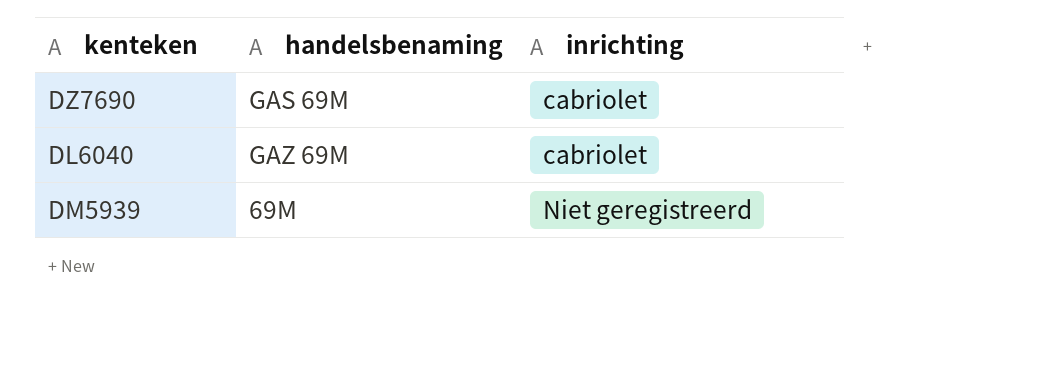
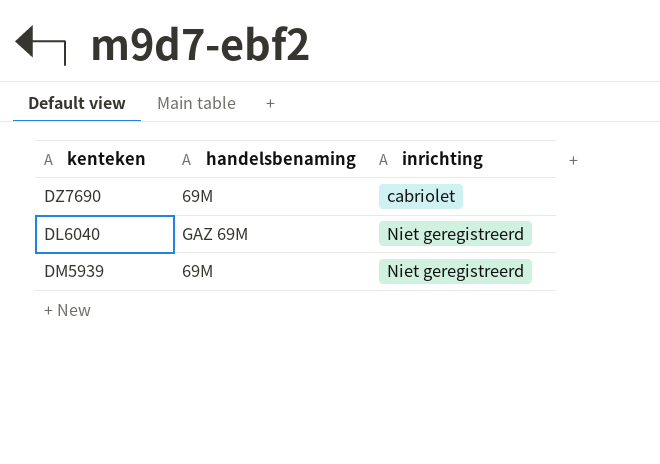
DZ7690 | handelsbenaming: GAS 69M -> 69M
DL6040 | inrichting: cabriolet -> Niet geregistreerd

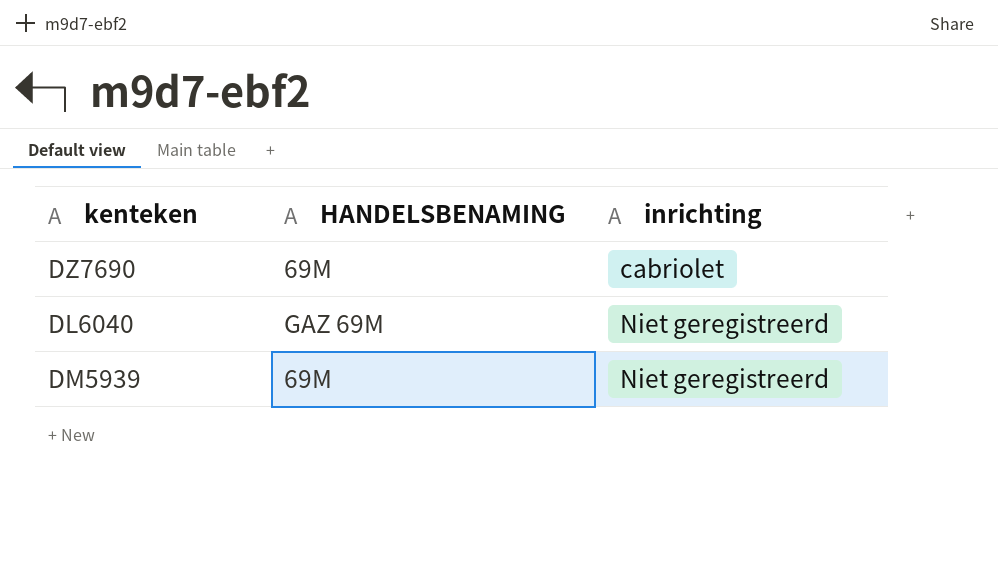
column name: handelsbenaming -> HANDELSBENAMING

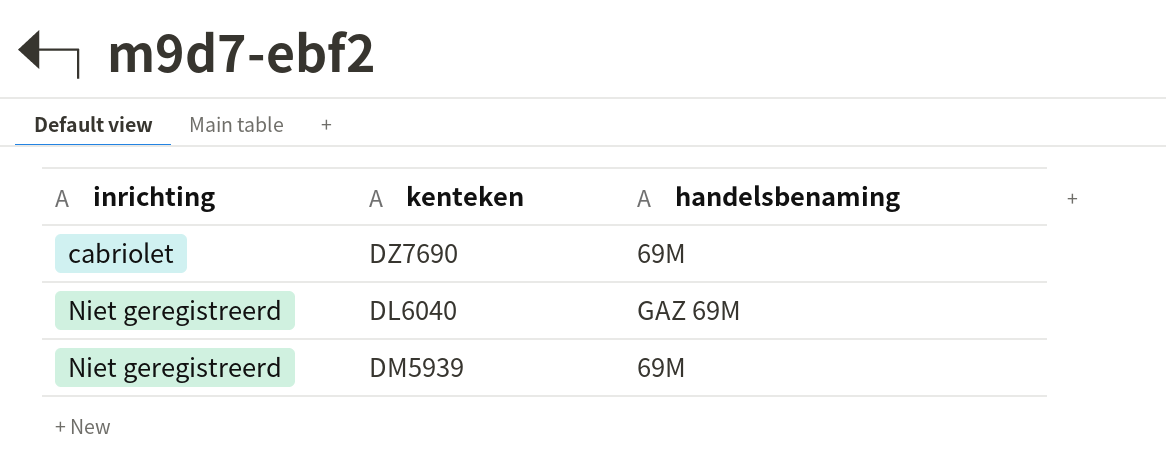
column inrichting | position: 3 -> 1
column name: HANDELSBENAMING -> handelsbenaming

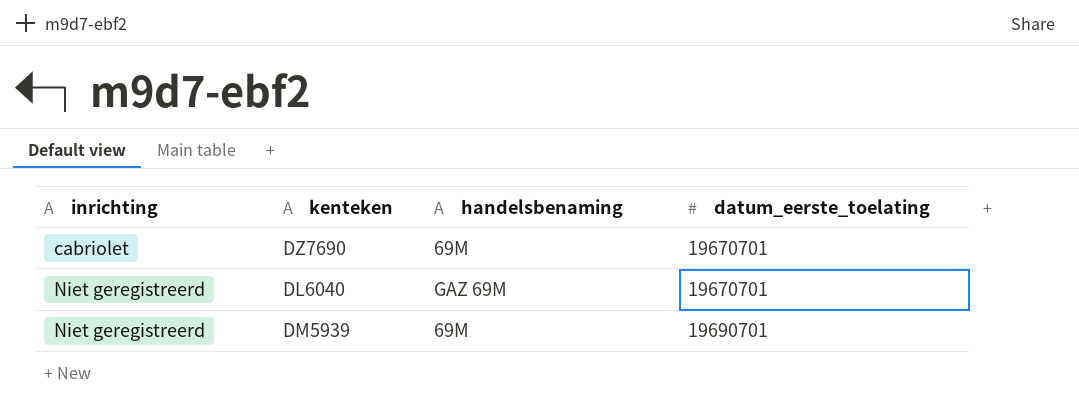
column datum_eerste_toelating | position: none -> 4

